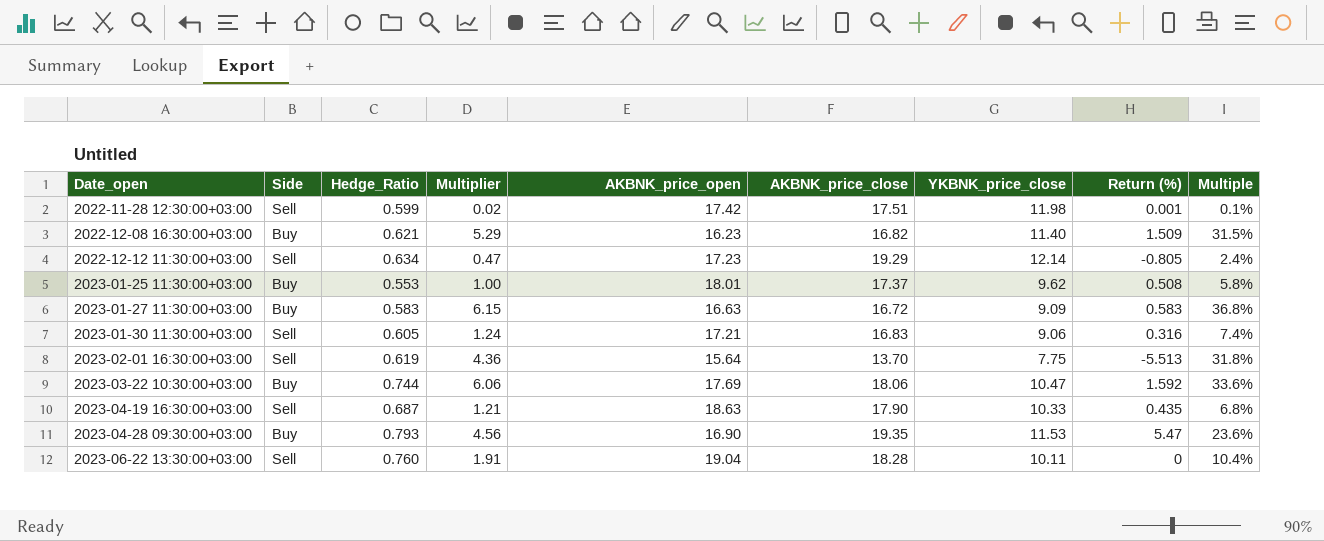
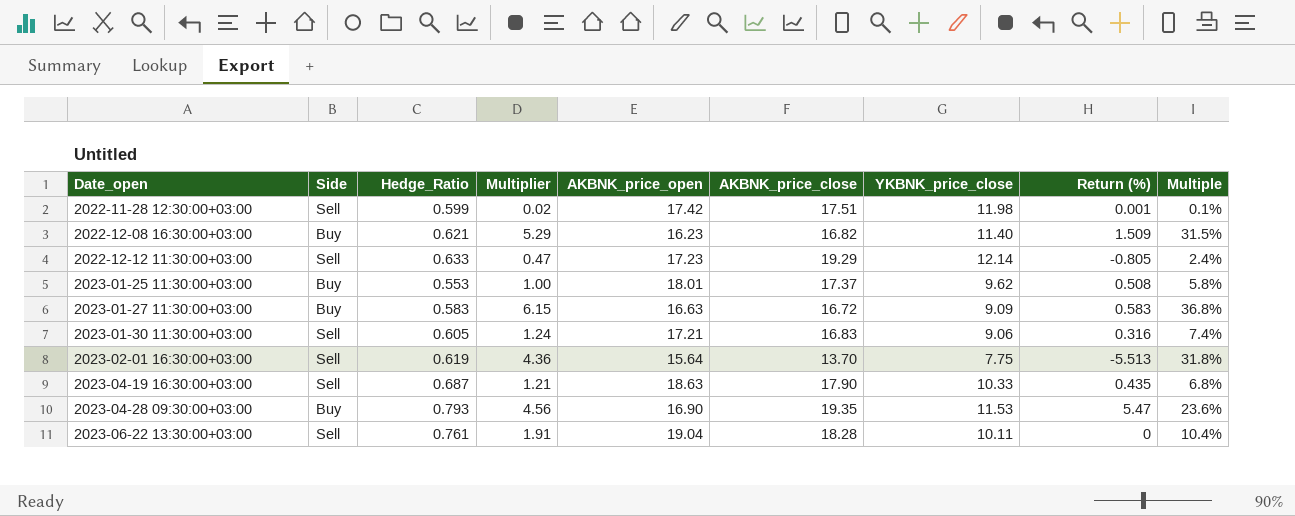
row 2023-03-22 10:30:00+03:00: Buy | 0.744 | 6.06 | 17.69 | 18.06 | 10.47 | 1.592 | 33.6% -> none
2022-12-12 11:30:00+03:00 | Hedge_Ratio: 0.634 -> 0.633
2023-06-22 13:30:00+03:00 | Hedge_Ratio: 0.760 -> 0.761

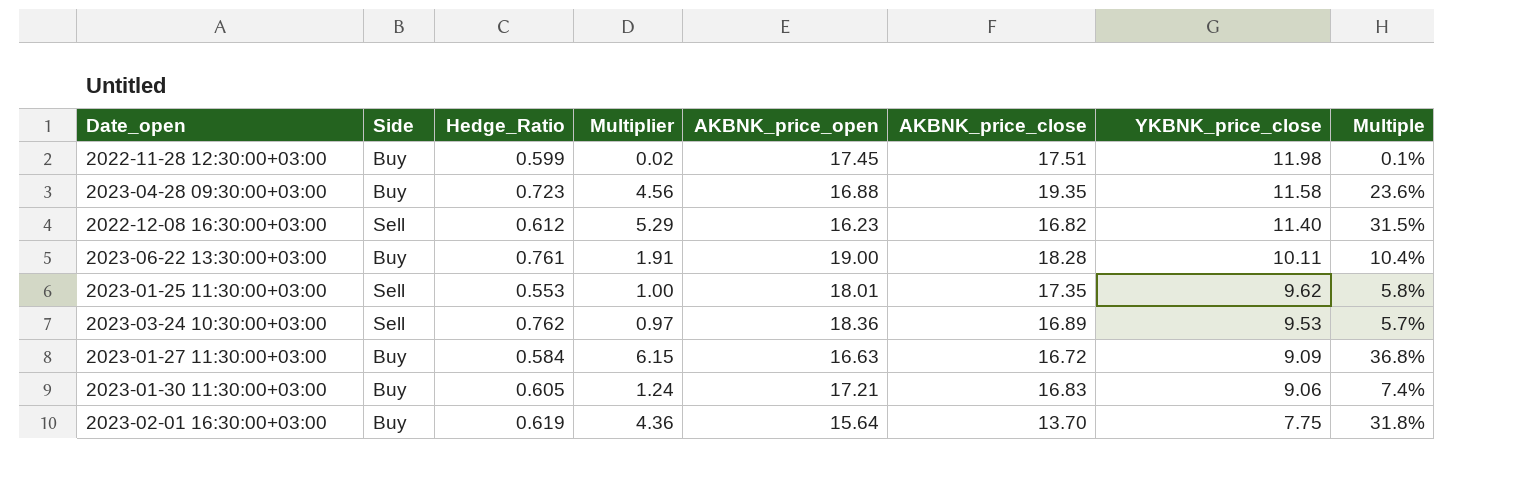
row order: Date_open ascending -> YKBNK_price_close descending
column Return (%) | position: 8 -> none
row 2022-12-12 11:30:00+03:00: Sell | 0.633 | 0.47 | 17.23 | 19.29 | 12.14 | -0.805 | 2.4% -> none
row 2023-04-19 16:30:00+03:00: Sell | 0.687 | 1.21 | 18.63 | 17.90 | 10.33 | 0.435 | 6.8% -> none
2022-11-28 12:30:00+03:00 | Side: Sell -> Buy
2022-11-28 12:30:00+03:00 | AKBNK_price_open: 17.42 -> 17.45
2023-04-28 09:30:00+03:00 | Hedge_Ratio: 0.793 -> 0.723
2023-04-28 09:30:00+03:00 | AKBNK_price_open: 16.90 -> 16.88
2023-04-28 09:30:00+03:00 | YKBNK_price_close: 11.53 -> 11.58
2022-12-08 16:30:00+03:00 | Side: Buy -> Sell
2022-12-08 16:30:00+03:00 | Hedge_Ratio: 0.621 -> 0.612
2023-06-22 13:30:00+03:00 | Side: Sell -> Buy
2023-06-22 13:30:00+03:00 | AKBNK_price_open: 19.04 -> 19.00
2023-01-25 11:30:00+03:00 | Side: Buy -> Sell
2023-01-25 11:30:00+03:00 | AKBNK_price_close: 17.37 -> 17.35
row 2023-03-24 10:30:00+03:00: none -> Sell | 0.762 | 0.97 | 18.36 | 16.89 | 9.53 | 5.7%
2023-01-27 11:30:00+03:00 | Hedge_Ratio: 0.583 -> 0.584
2023-01-30 11:30:00+03:00 | Side: Sell -> Buy
2023-02-01 16:30:00+03:00 | Side: Sell -> Buy

